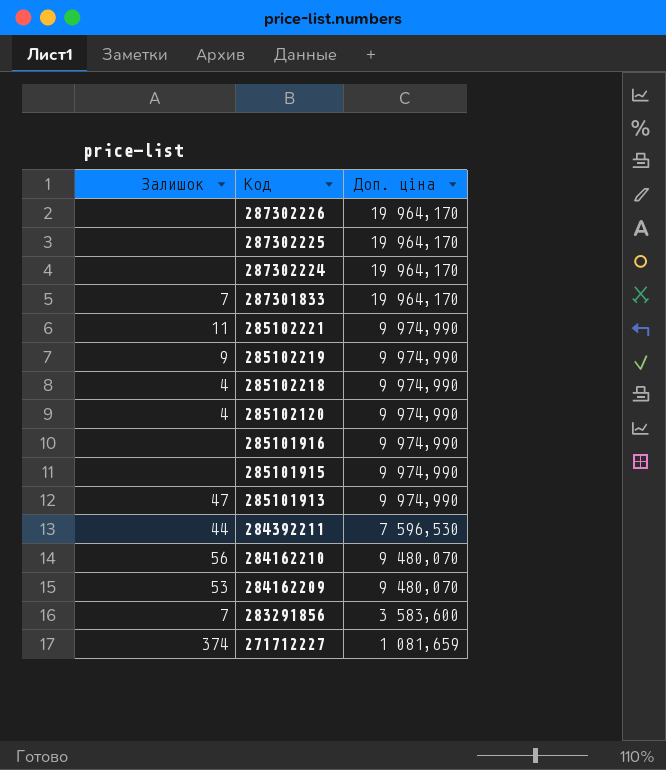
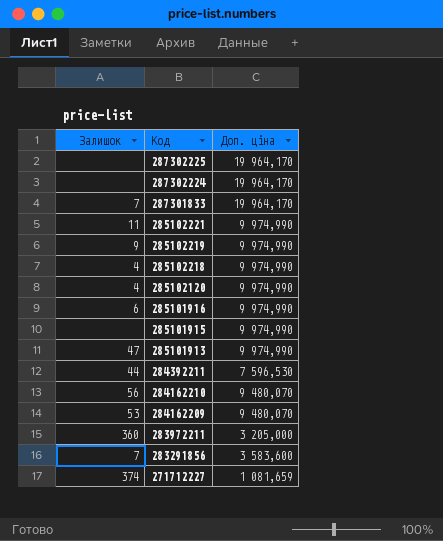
row 287302226: none | 19 964,170 -> none
285101916 | Залишок: none -> 6
row 283972211: none -> 360 | 3 205,000

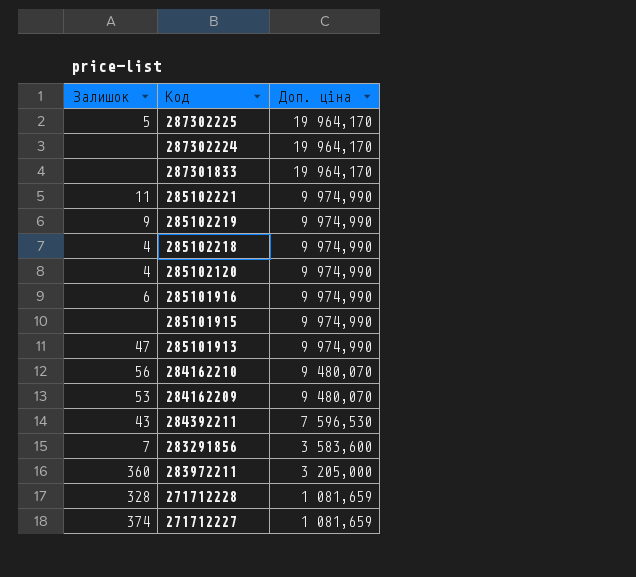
row order: Код descending -> Доп. ціна descending
287302225 | Залишок: none -> 5
287301833 | Залишок: 7 -> none
284392211 | Залишок: 44 -> 43
row 271712228: none -> 328 | 1 081,659

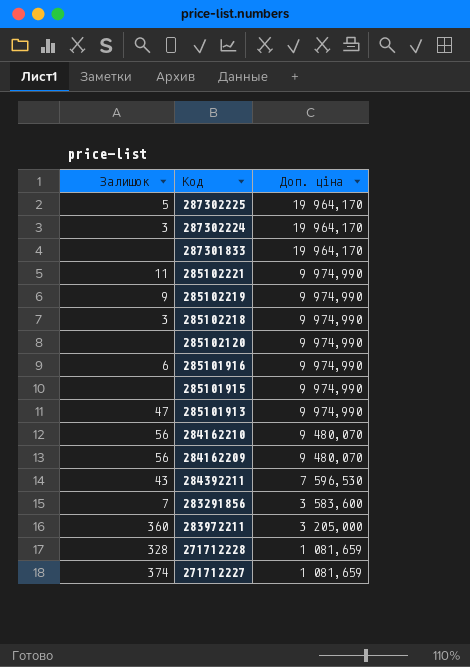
287302224 | Залишок: none -> 3
285102218 | Залишок: 4 -> 3
285102120 | Залишок: 4 -> none
284162209 | Залишок: 53 -> 56

